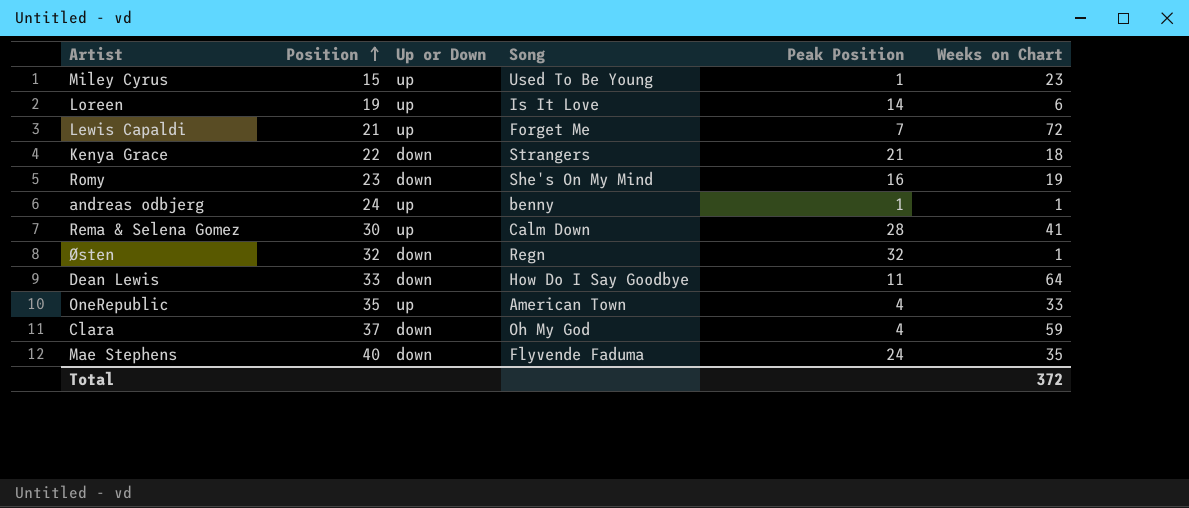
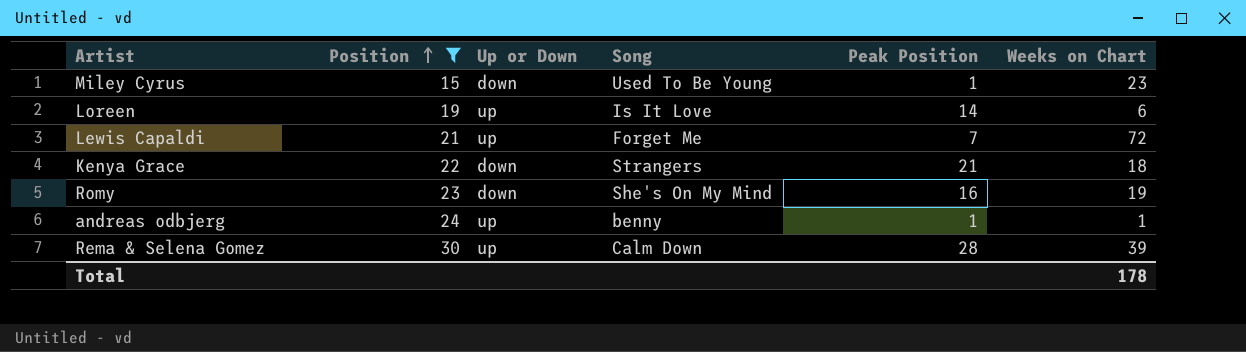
filter: none -> Position <= 30
Miley Cyrus | Up or Down: up -> down
Rema & Selena Gomez | Weeks on Chart: 41 -> 39
Total | Weeks on Chart: 372 -> 178

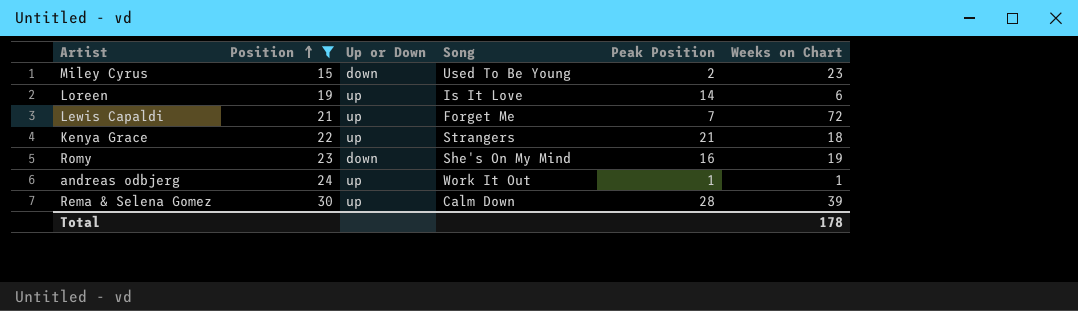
Miley Cyrus | Peak Position: 1 -> 2
Kenya Grace | Up or Down: down -> up
andreas odbjerg | Song: benny -> Work It Out

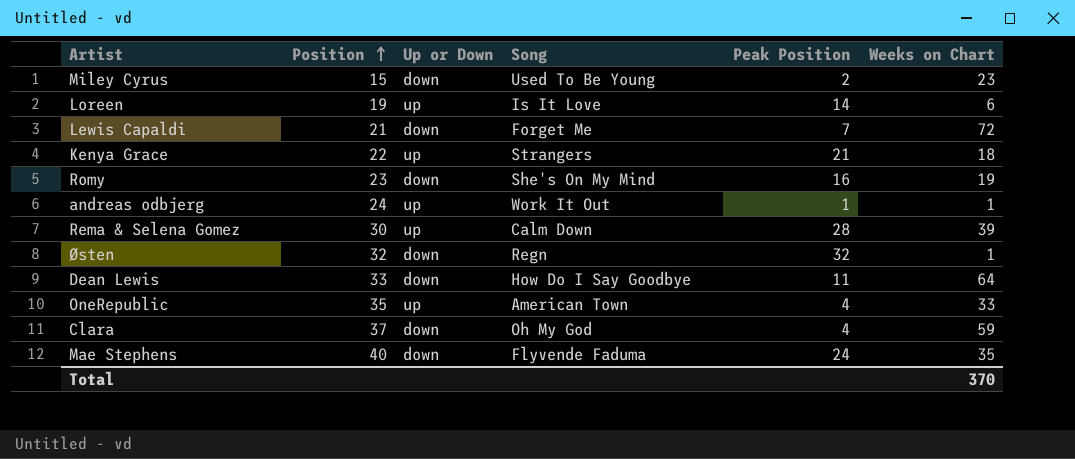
filter: Position <= 30 -> none
Lewis Capaldi | Up or Down: up -> down
Total | Weeks on Chart: 178 -> 370

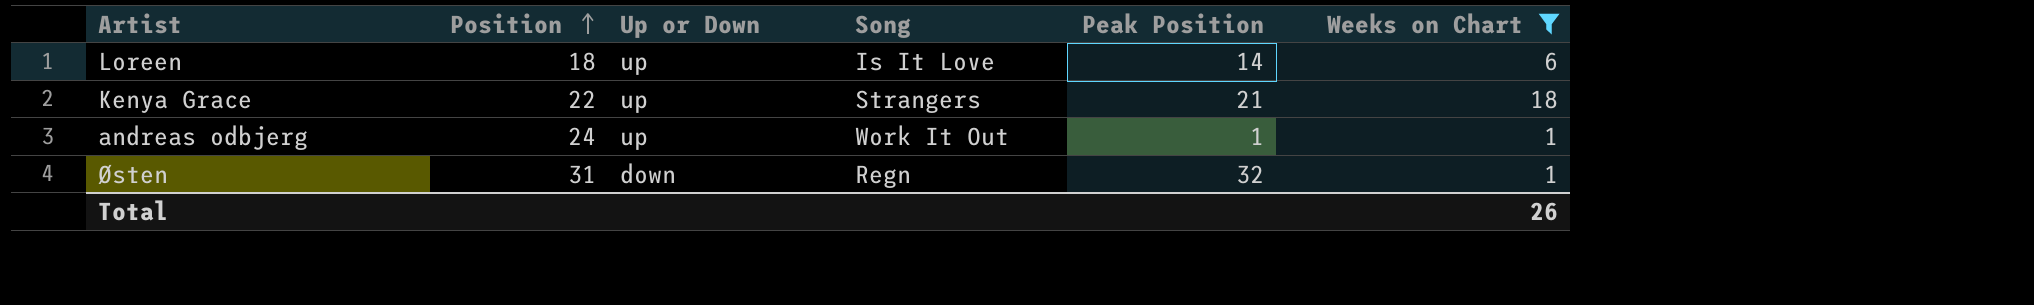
filter: none -> Weeks on Chart <= 18
Loreen | Position: 19 -> 18
Østen | Position: 32 -> 31
Total | Weeks on Chart: 370 -> 26

